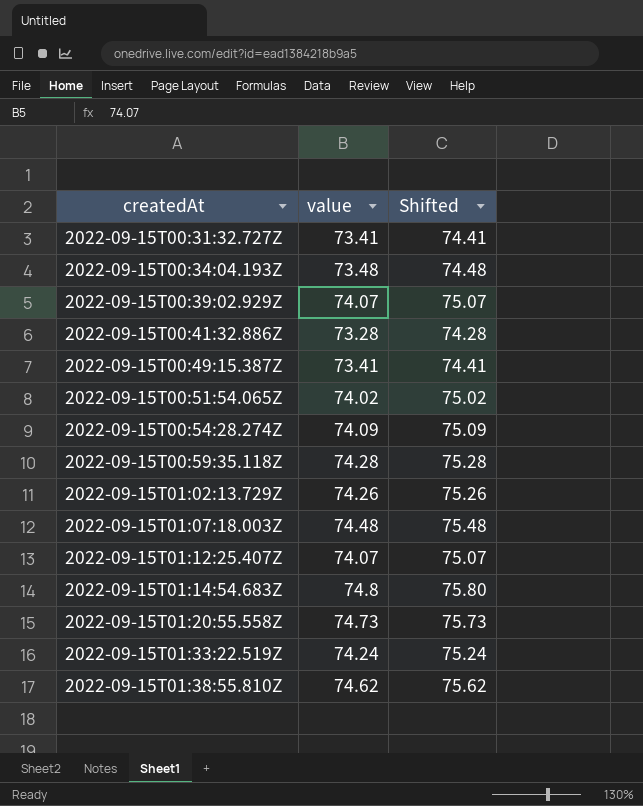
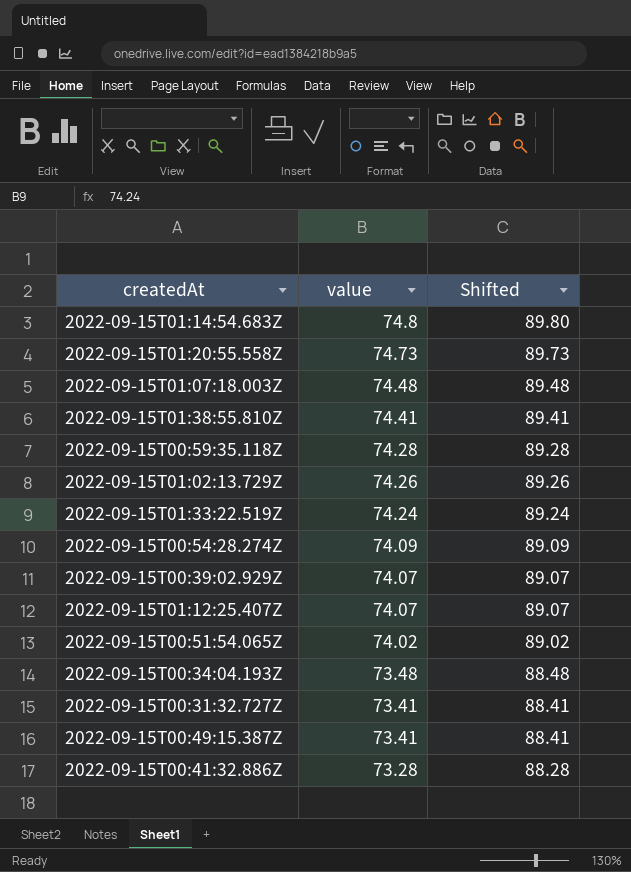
row order: createdAt ascending -> value descending
column Shifted | formula: [value] + 1 -> [value] + 15
2022-09-15T01:38:55.810Z | value: 74.62 -> 74.41

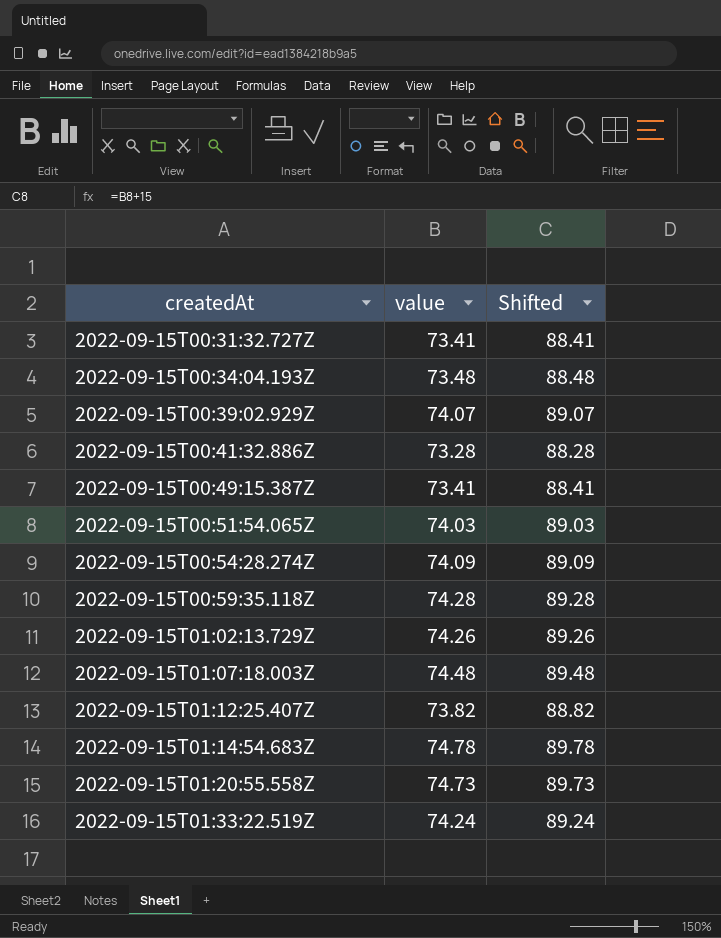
row order: value descending -> createdAt ascending
row 2022-09-15T01:38:55.810Z: 74.41 | 89.41 -> none
2022-09-15T00:51:54.065Z | value: 74.02 -> 74.03
2022-09-15T00:51:54.065Z | Shifted: 89.02 -> 89.03
2022-09-15T01:12:25.407Z | value: 74.07 -> 73.82
2022-09-15T01:12:25.407Z | Shifted: 89.07 -> 88.82
2022-09-15T01:14:54.683Z | value: 74.8 -> 74.78
2022-09-15T01:14:54.683Z | Shifted: 89.80 -> 89.78

